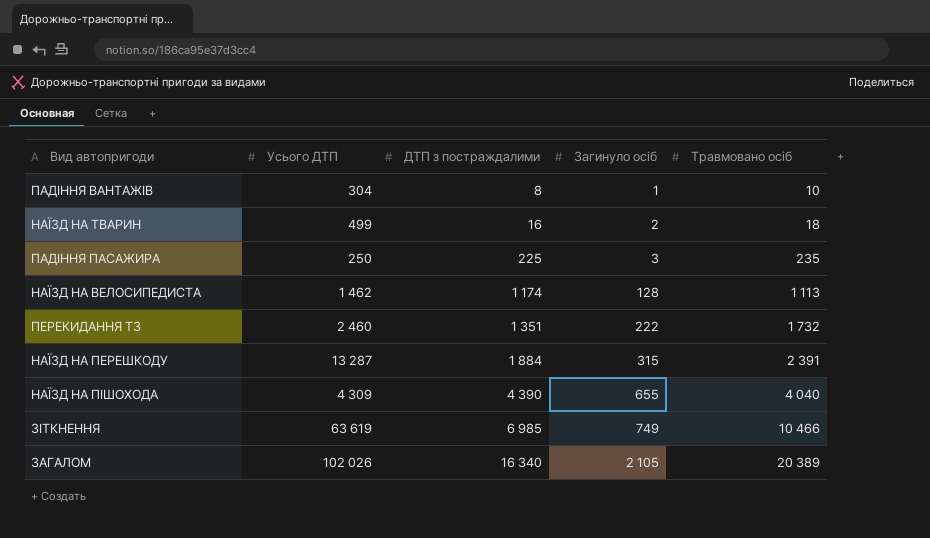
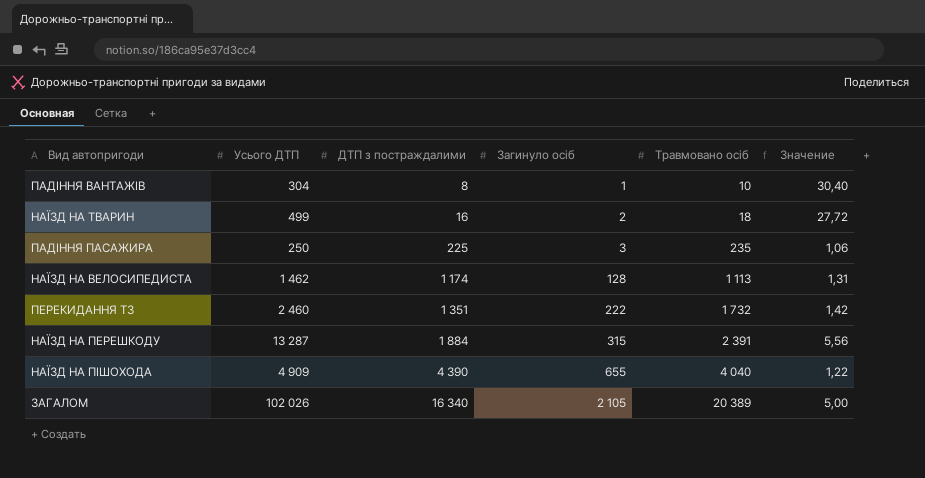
column Значение | formula: none -> [Усього ДТП] / [Травмовано осіб]
row ЗІТКНЕННЯ: 63 619 | 6 985 | 749 | 10 466 -> none
НАЇЗД НА ПІШОХОДА | Усього ДТП: 4 309 -> 4 909

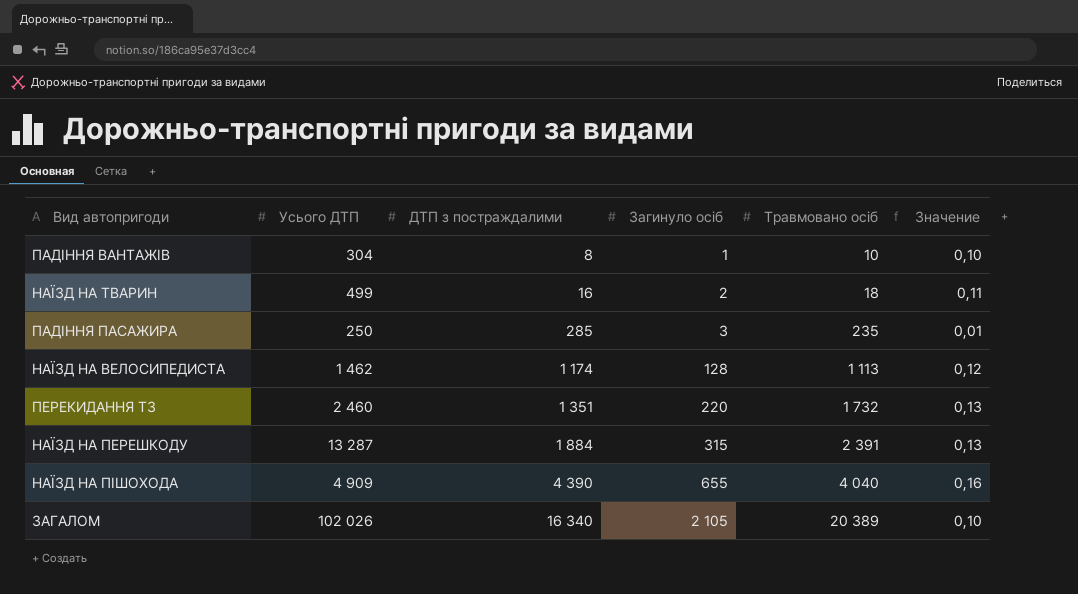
column Значение | formula: [Усього ДТП] / [Травмовано осіб] -> [Загинуло осіб] / [Травмовано осіб]
ПАДІННЯ ПАСАЖИРА | ДТП з постраждалими: 225 -> 285
ПЕРЕКИДАННЯ ТЗ | Загинуло осіб: 222 -> 220

